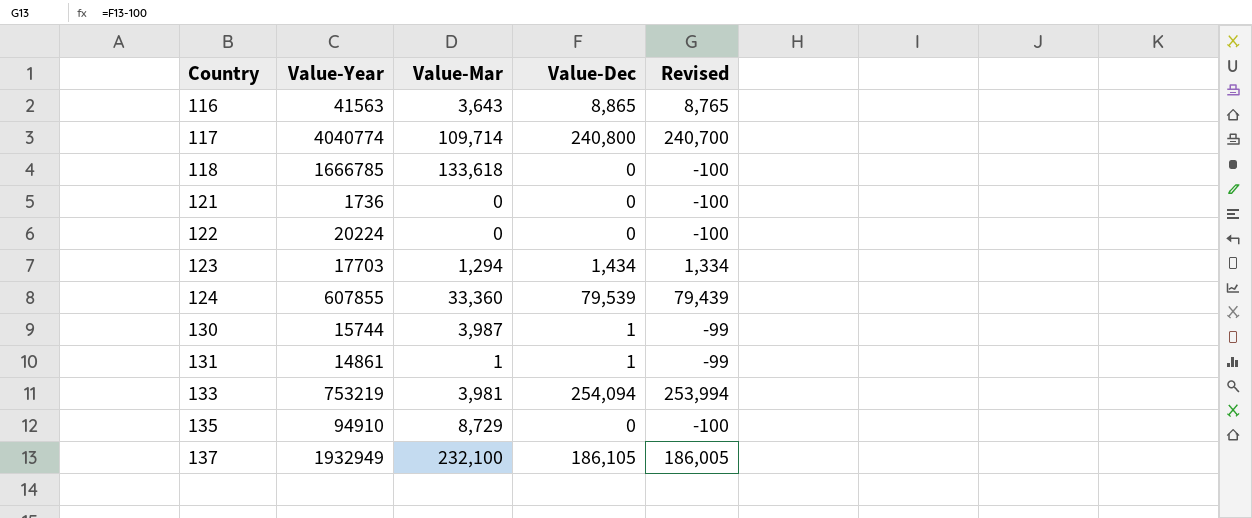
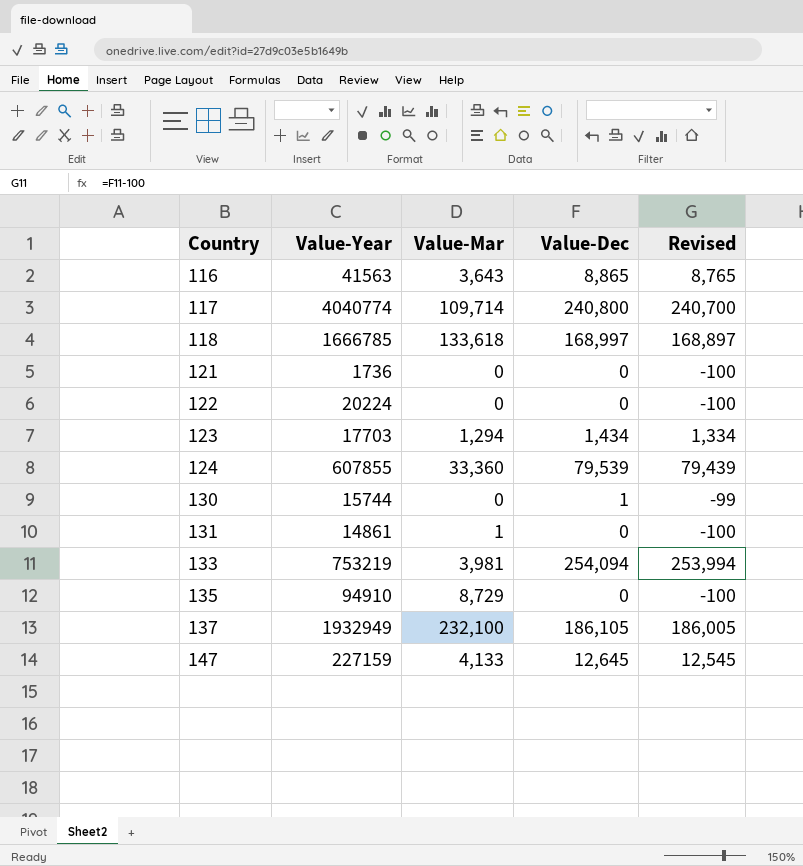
118 | Value-Dec: 0 -> 168,997
118 | Revised: -100 -> 168,897
130 | Value-Mar: 3,987 -> 0
131 | Value-Dec: 1 -> 0
131 | Revised: -99 -> -100
row 147: none -> 227159 | 4,133 | 12,645 | 12,545

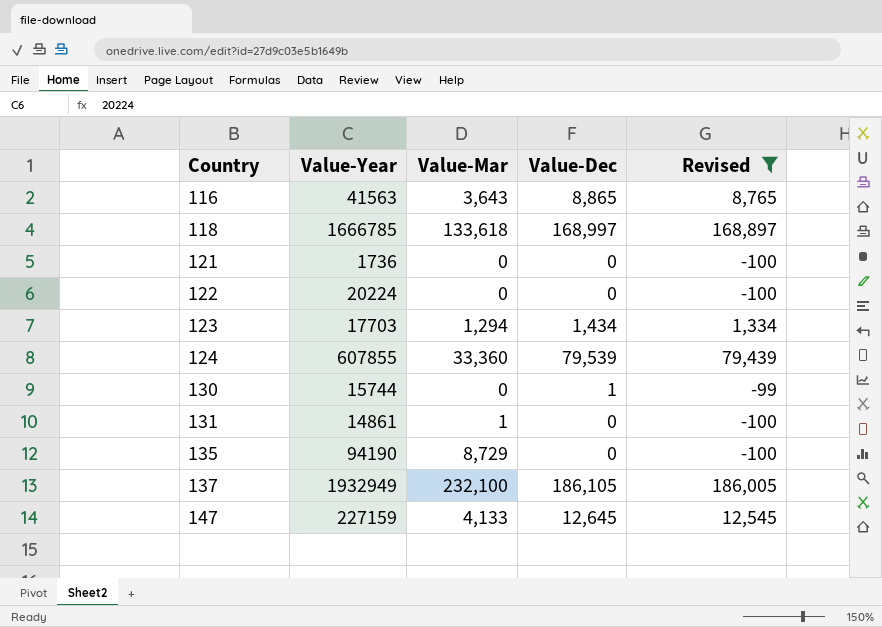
filter: none -> Revised <= 186,005
135 | Value-Year: 94910 -> 94190

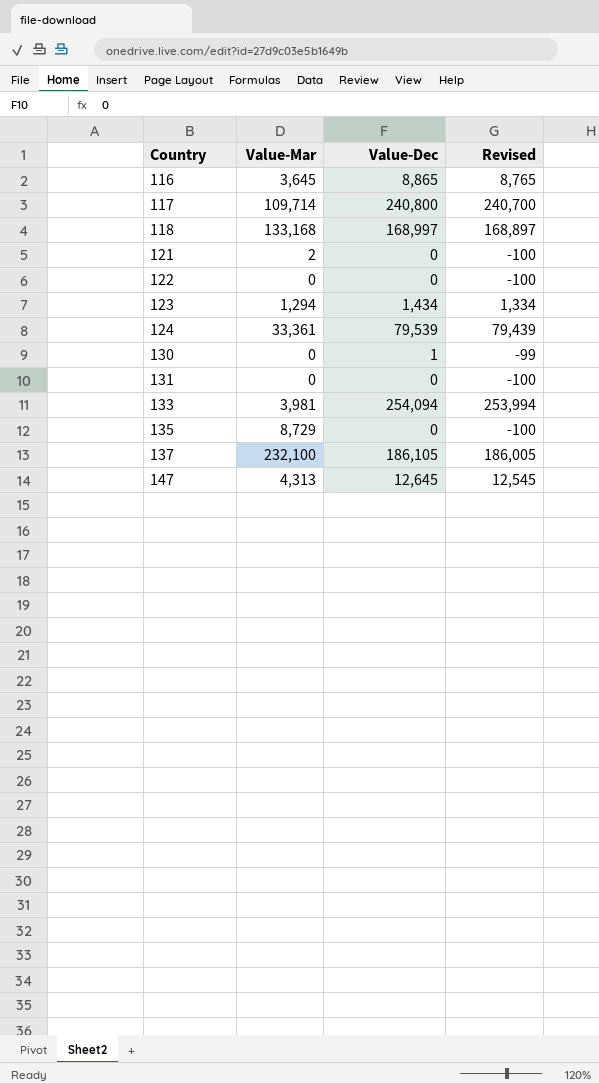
filter: Revised <= 186,005 -> none
column Value-Year | position: 2 -> none
116 | Value-Mar: 3,643 -> 3,645
118 | Value-Mar: 133,618 -> 133,168
121 | Value-Mar: 0 -> 2
124 | Value-Mar: 33,360 -> 33,361
131 | Value-Mar: 1 -> 0
147 | Value-Mar: 4,133 -> 4,313

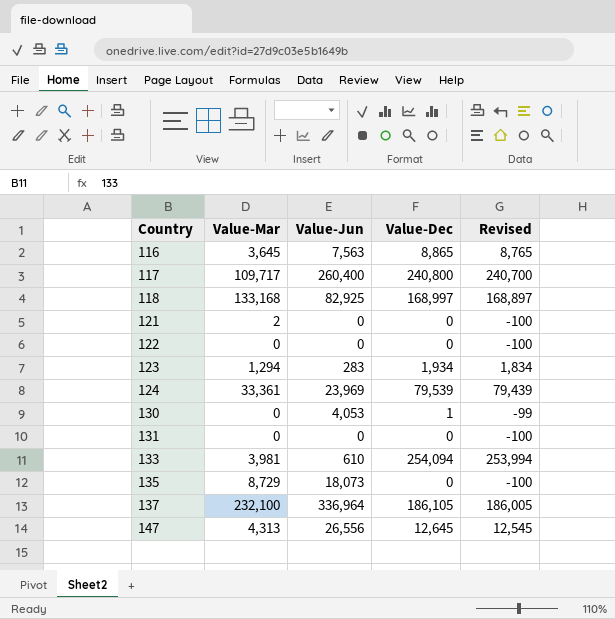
column Value-Jun | position: none -> 3
117 | Value-Mar: 109,714 -> 109,717
123 | Value-Dec: 1,434 -> 1,934
123 | Revised: 1,334 -> 1,834

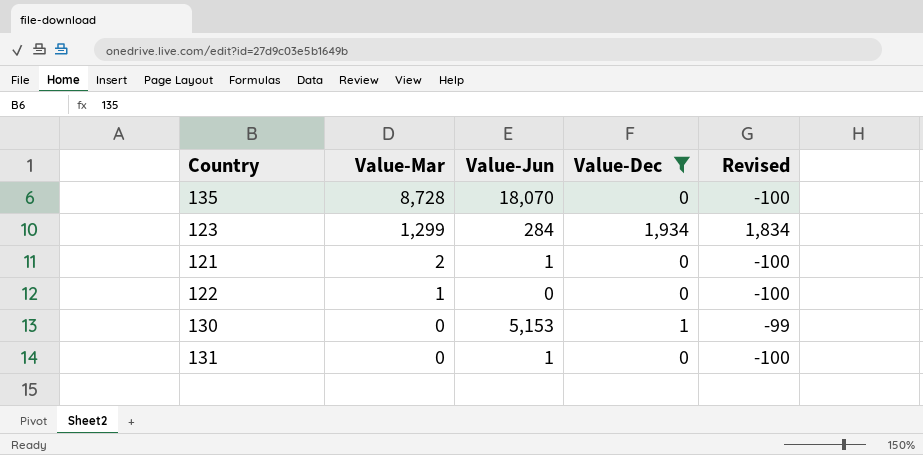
filter: none -> Value-Dec <= 1,934
row order: Country ascending -> Value-Mar descending
135 | Value-Mar: 8,729 -> 8,728
135 | Value-Jun: 18,073 -> 18,070
123 | Value-Mar: 1,294 -> 1,299
123 | Value-Jun: 283 -> 284
121 | Value-Jun: 0 -> 1
122 | Value-Mar: 0 -> 1
130 | Value-Jun: 4,053 -> 5,153
131 | Value-Jun: 0 -> 1

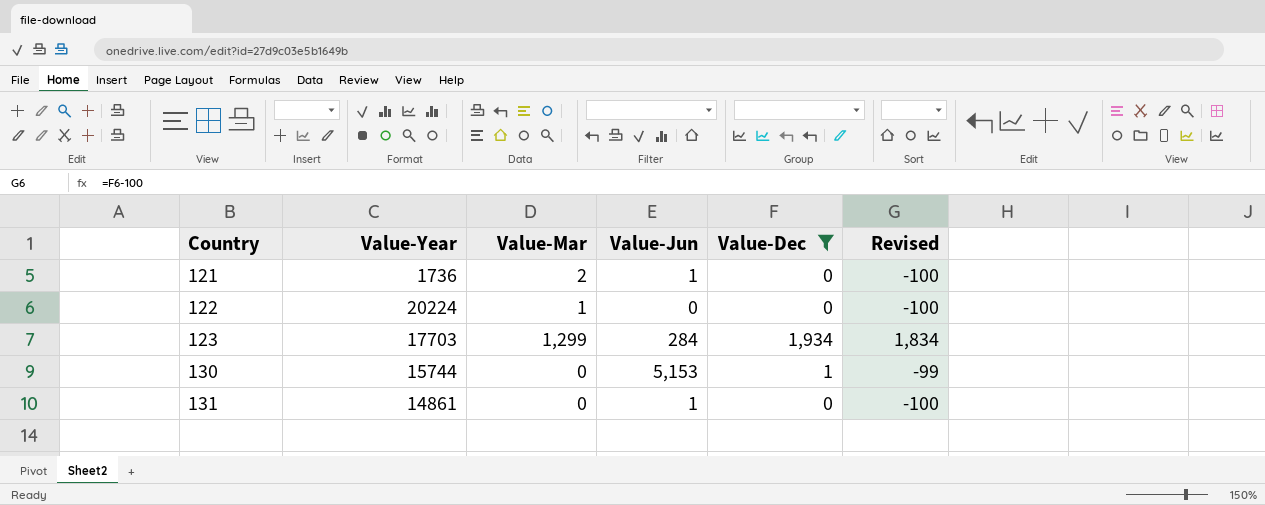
row order: Value-Mar descending -> Country ascending
column Value-Year | position: none -> 2
row 135: 8,728 | 18,070 | 0 | -100 -> none

